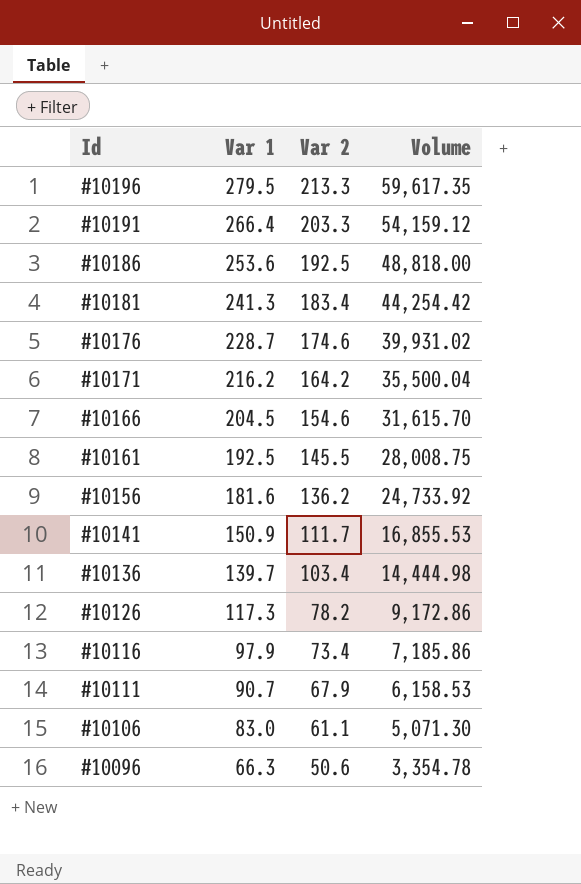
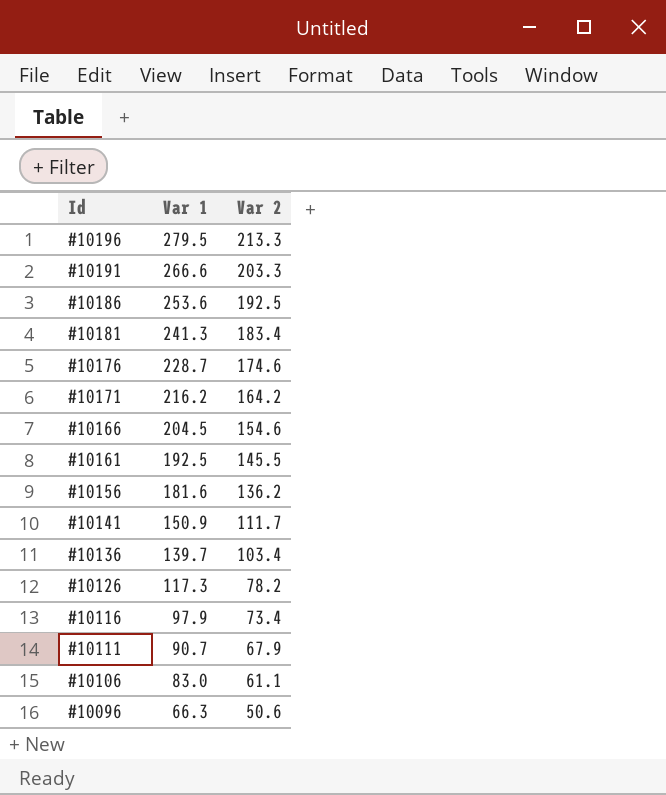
column Volume | formula: [Var 1] * [Var 2] -> none
#10191 | Var 1: 266.4 -> 266.6

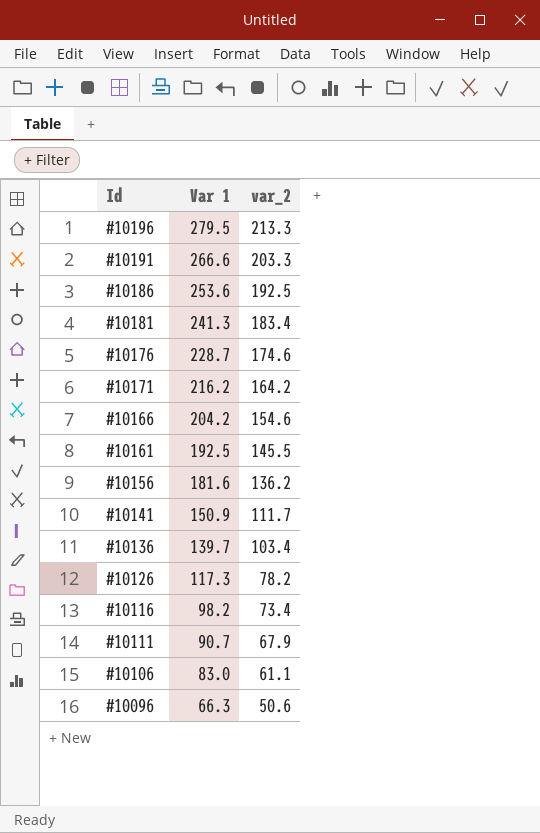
column name: Var 2 -> var_2
#10166 | Var 1: 204.5 -> 204.2
#10116 | Var 1: 97.9 -> 98.2

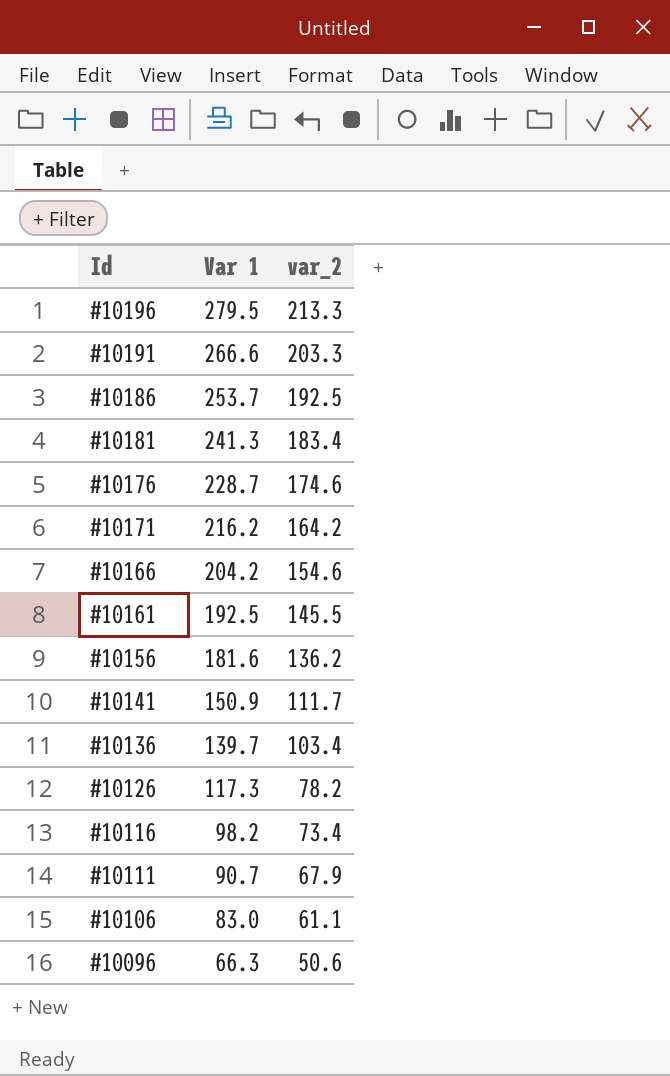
#10186 | Var 1: 253.6 -> 253.7

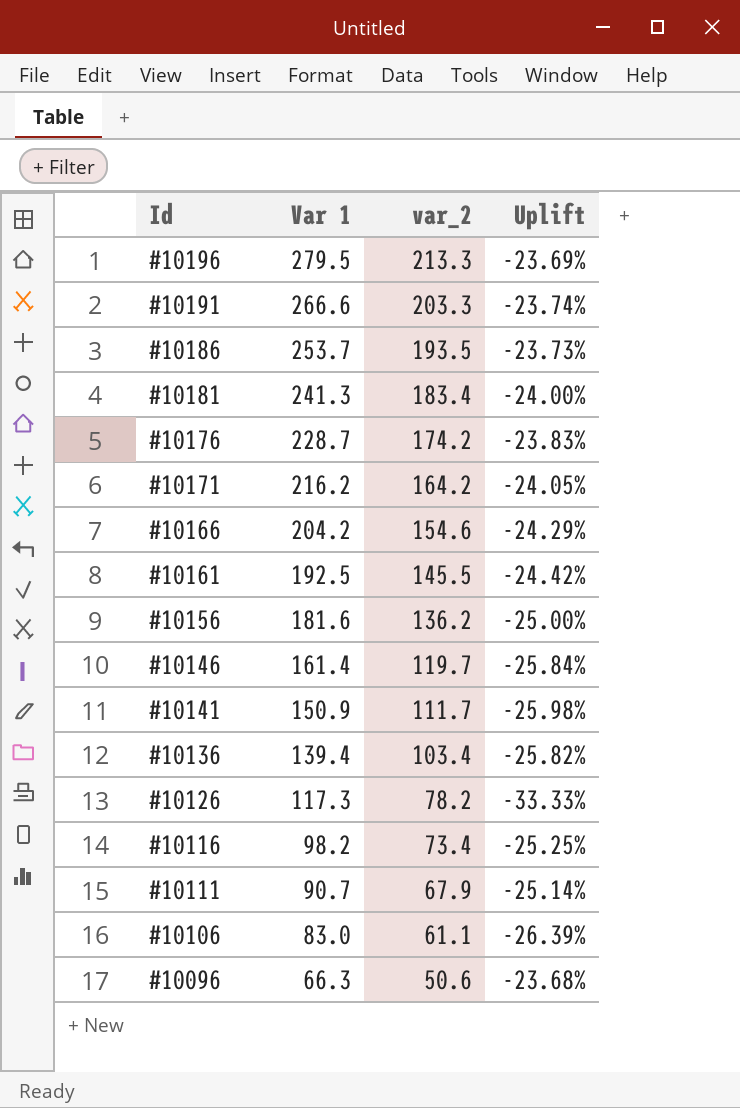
column Uplift | formula: none -> ([var_2] - [Var 1]) / [Var 1]
#10186 | var_2: 192.5 -> 193.5
#10176 | var_2: 174.6 -> 174.2
row #10146: none -> 161.4 | 119.7 | -25.84%
#10136 | Var 1: 139.7 -> 139.4

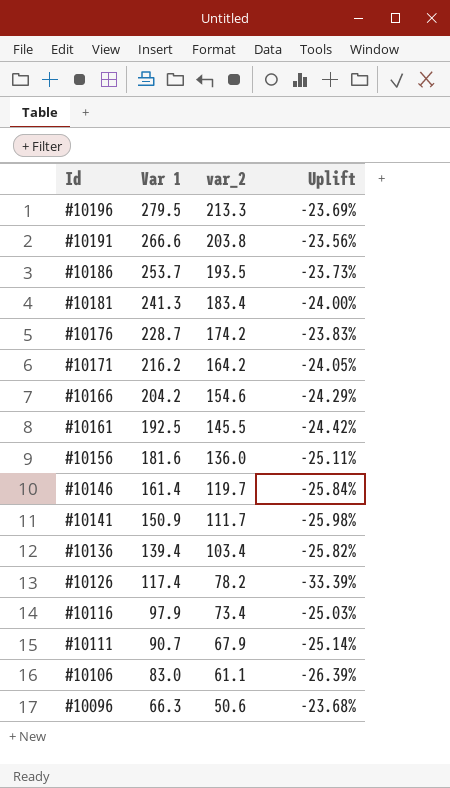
#10191 | var_2: 203.3 -> 203.8
#10191 | Uplift: -23.74% -> -23.56%
#10156 | var_2: 136.2 -> 136.0
#10156 | Uplift: -25.00% -> -25.11%
#10126 | Var 1: 117.3 -> 117.4
#10126 | Uplift: -33.33% -> -33.39%
#10116 | Var 1: 98.2 -> 97.9
#10116 | Uplift: -25.25% -> -25.03%

